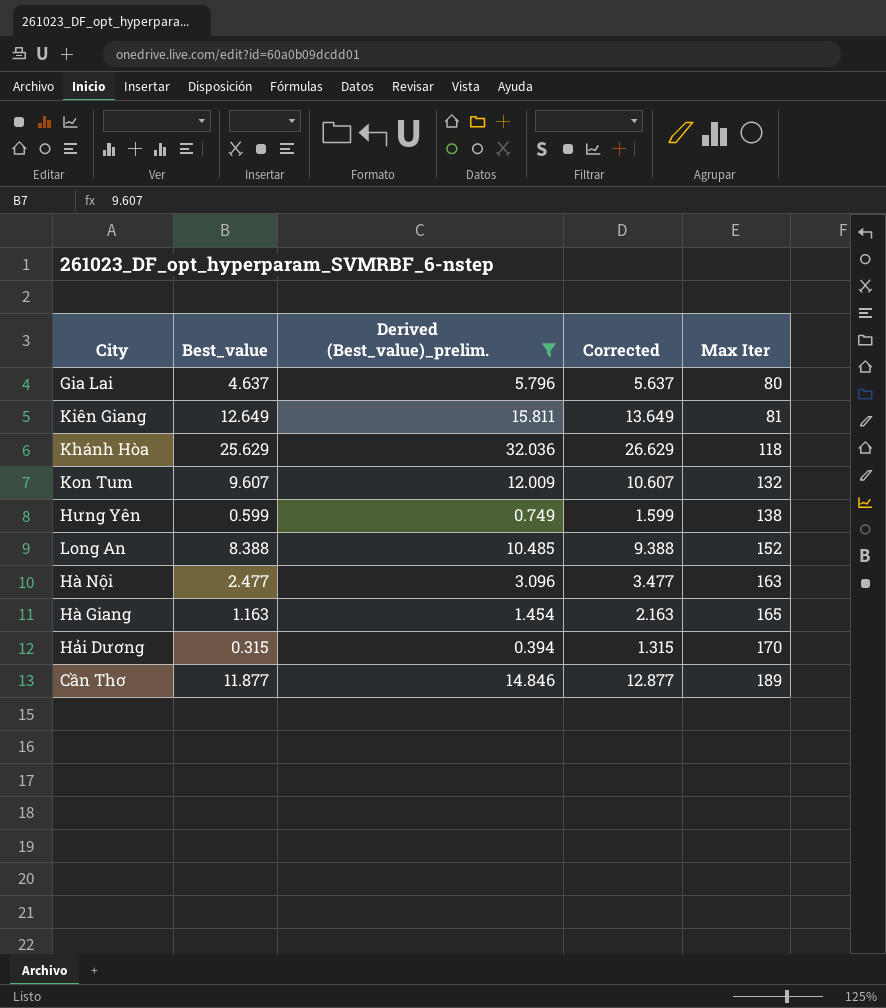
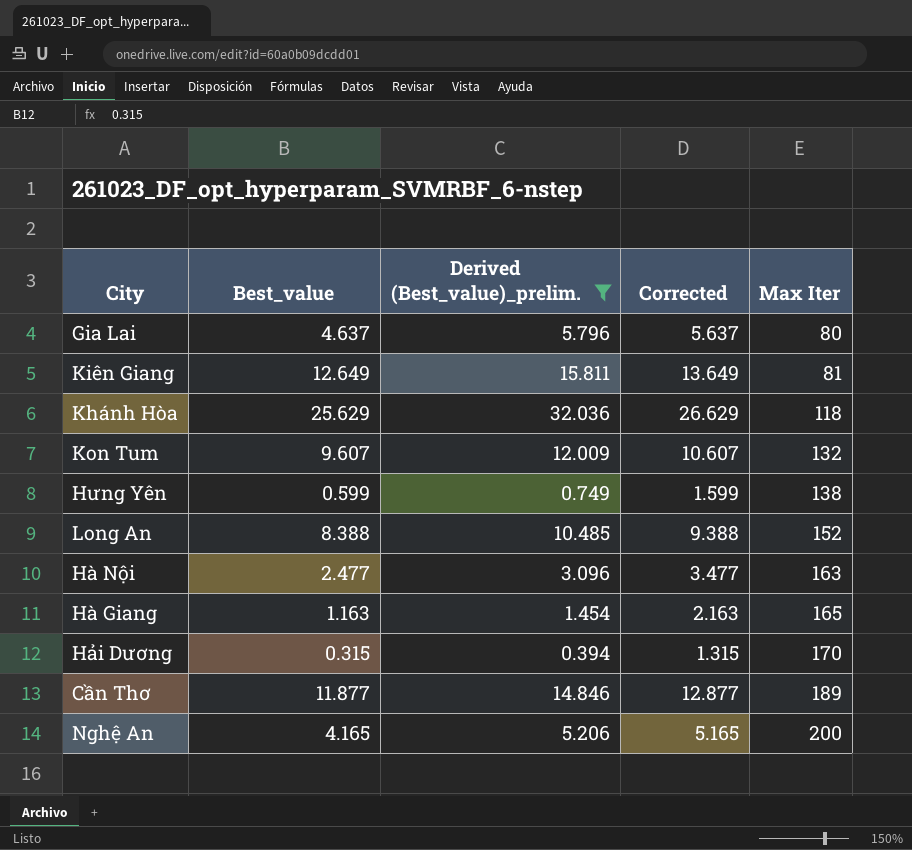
row Nghệ An: none -> 4.165 | 5.206 | 5.165 | 200

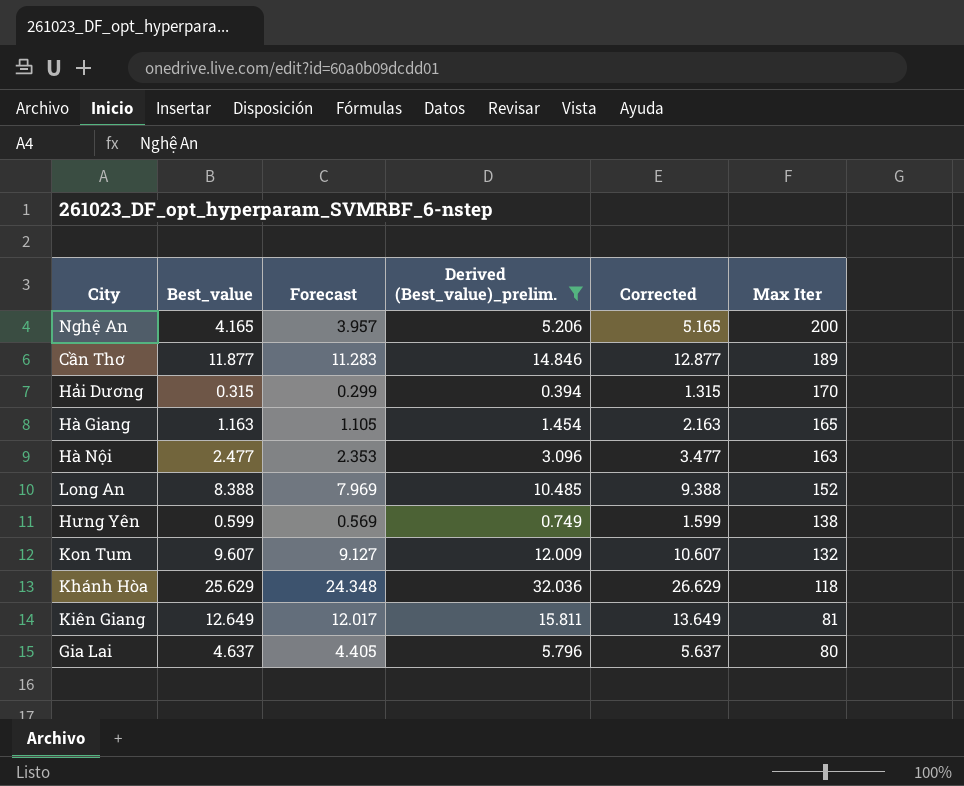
row order: Max Iter ascending -> Max Iter descending
column Forecast | formula: none -> [Best_value] * 0.95

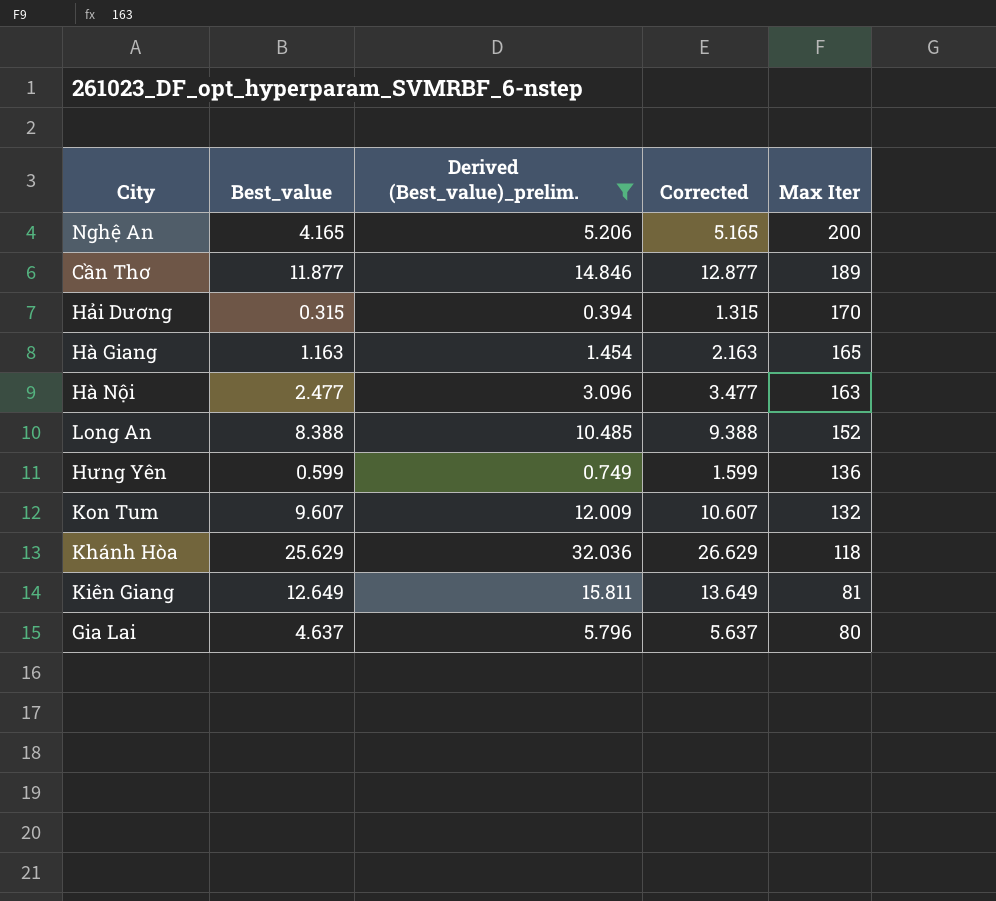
column Forecast | formula: [Best_value] * 0.95 -> none
Hưng Yên | Max Iter: 138 -> 136

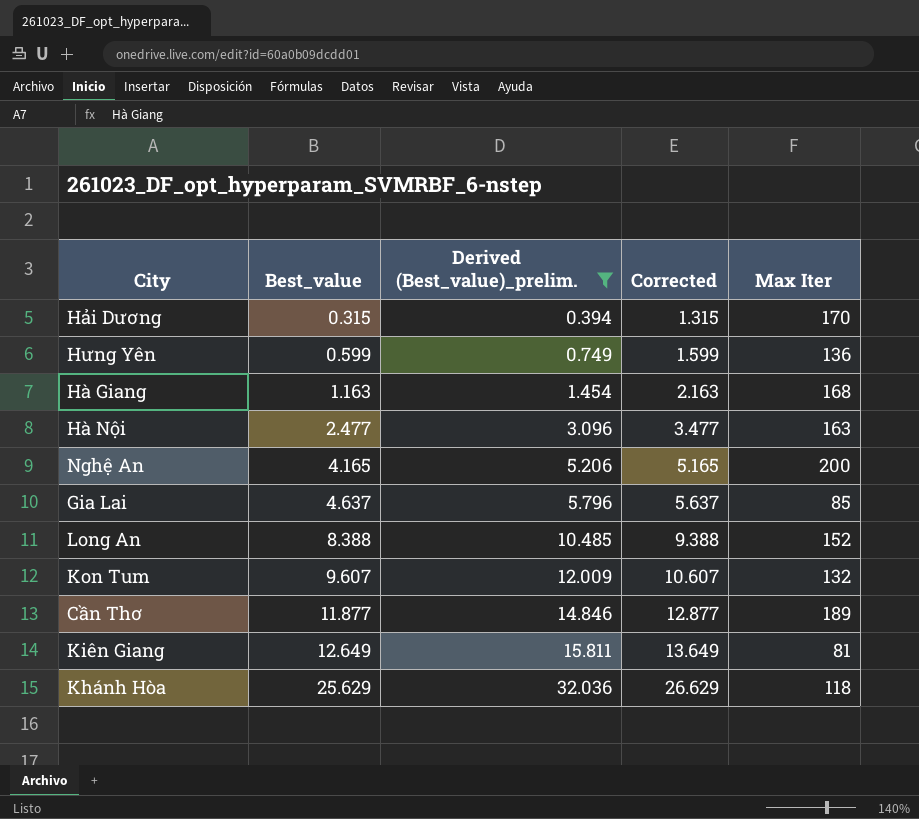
row order: Max Iter descending -> Best_value ascending
Hà Giang | Max Iter: 165 -> 168
Gia Lai | Max Iter: 80 -> 85

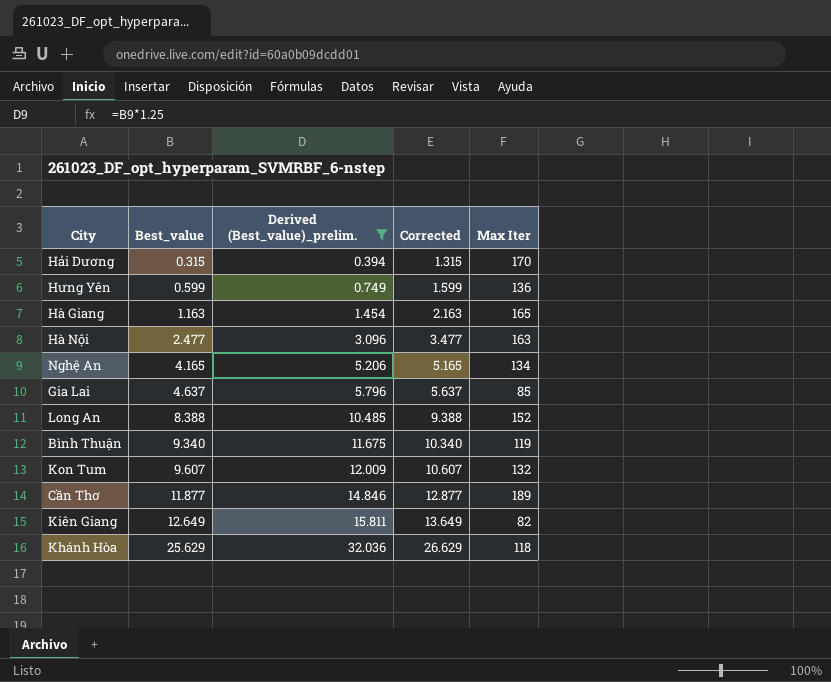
Hà Giang | Max Iter: 168 -> 165
Nghệ An | Max Iter: 200 -> 134
row Bình Thuận: none -> 9.340 | 11.675 | 10.340 | 119
Kiên Giang | Max Iter: 81 -> 82

